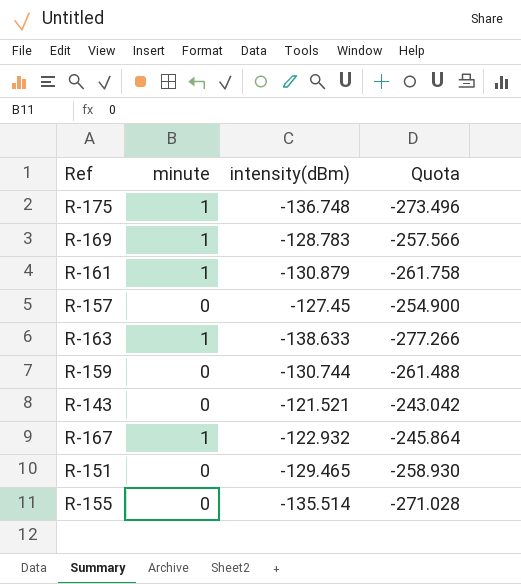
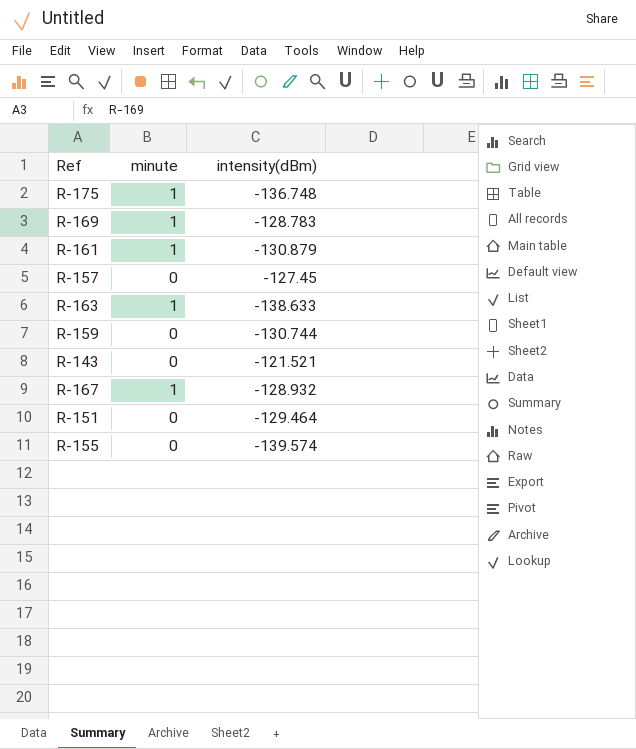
column Quota | formula: [intensity(dBm)] * 2 -> none
R-167 | intensity(dBm): -122.932 -> -128.932
R-151 | intensity(dBm): -129.465 -> -129.464
R-155 | intensity(dBm): -135.514 -> -139.574

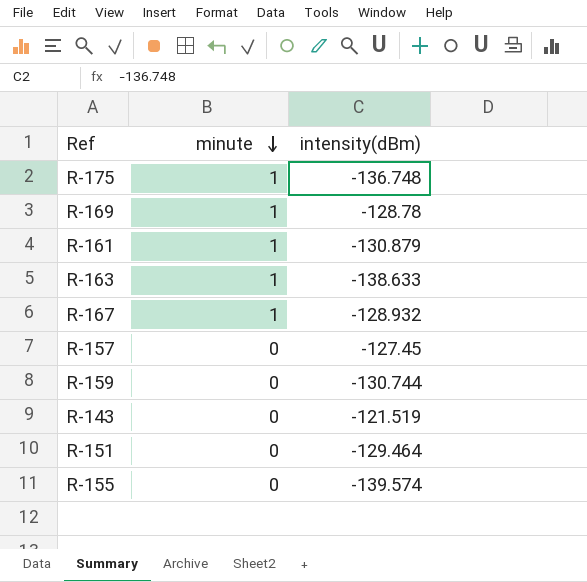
row order: none -> minute descending
R-169 | intensity(dBm): -128.783 -> -128.78
R-143 | intensity(dBm): -121.521 -> -121.519

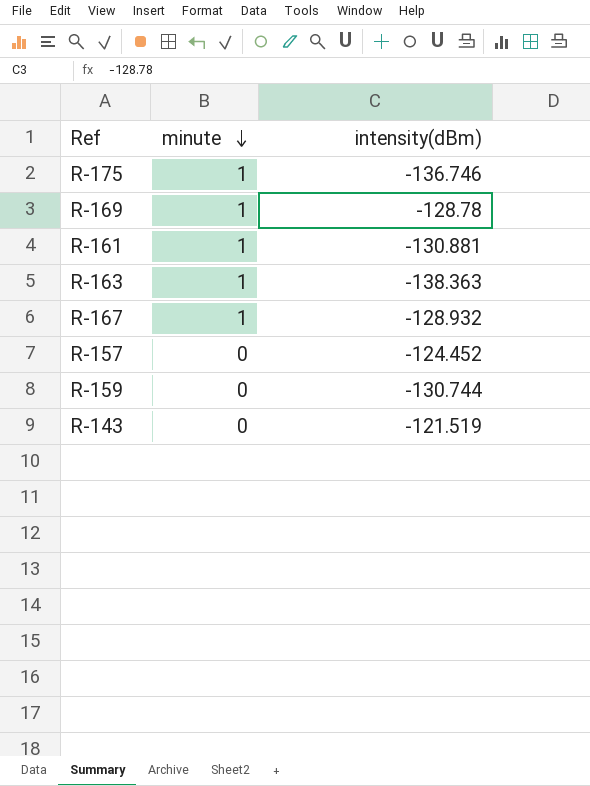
row R-151: 0 | -129.464 -> none
row R-155: 0 | -139.574 -> none
R-175 | intensity(dBm): -136.748 -> -136.746
R-161 | intensity(dBm): -130.879 -> -130.881
R-163 | intensity(dBm): -138.633 -> -138.363
R-157 | intensity(dBm): -127.45 -> -124.452

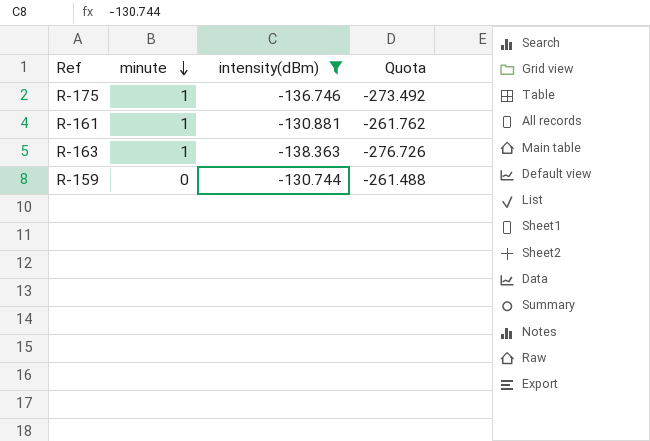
filter: none -> intensity(dBm) <= -130.744
column Quota | formula: none -> [intensity(dBm)] * 2

